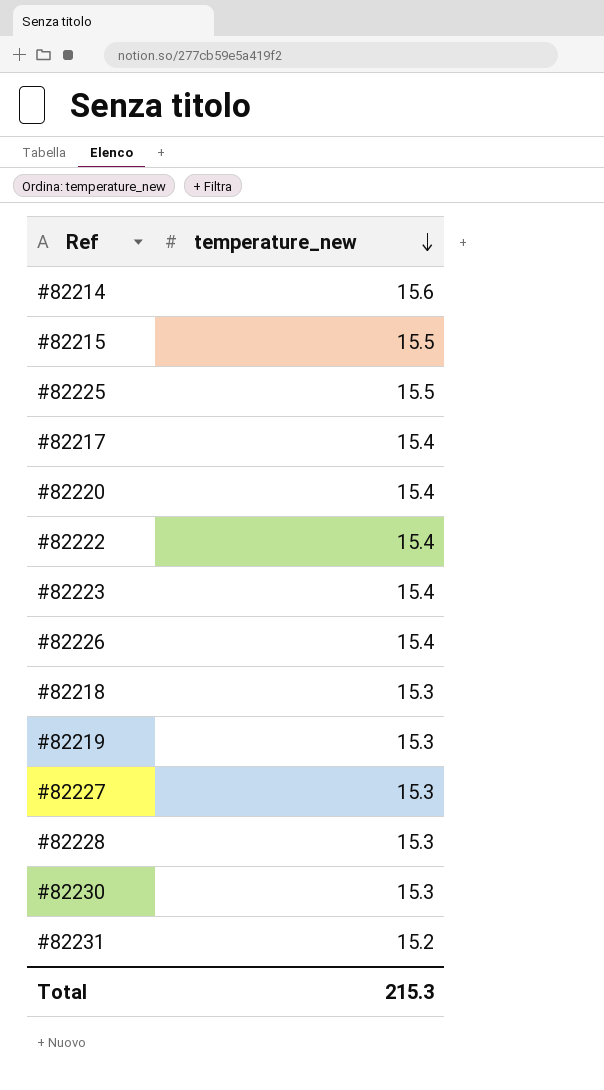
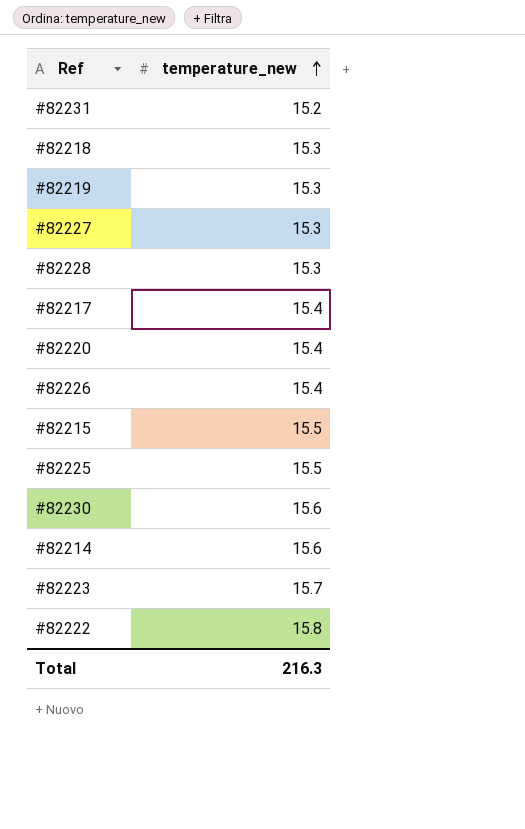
row order: temperature_new descending -> temperature_new ascending
#82230 | temperature_new: 15.3 -> 15.6
#82223 | temperature_new: 15.4 -> 15.7
#82222 | temperature_new: 15.4 -> 15.8
Total | temperature_new: 215.3 -> 216.3

